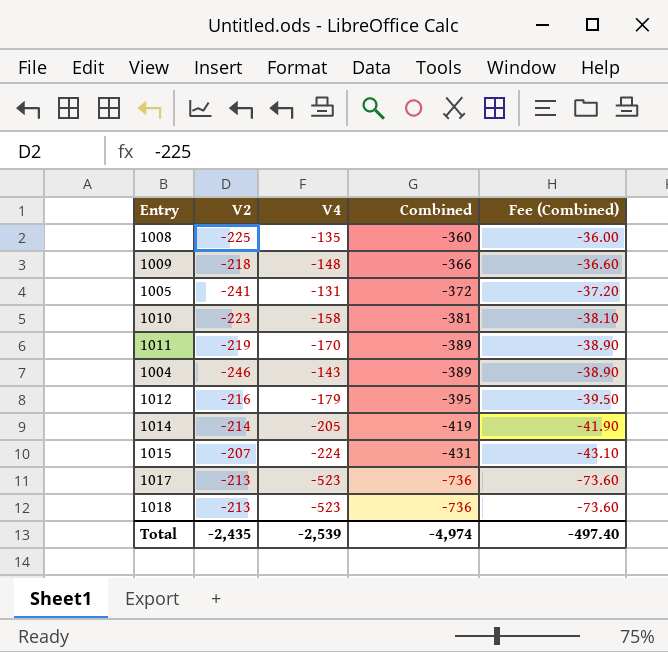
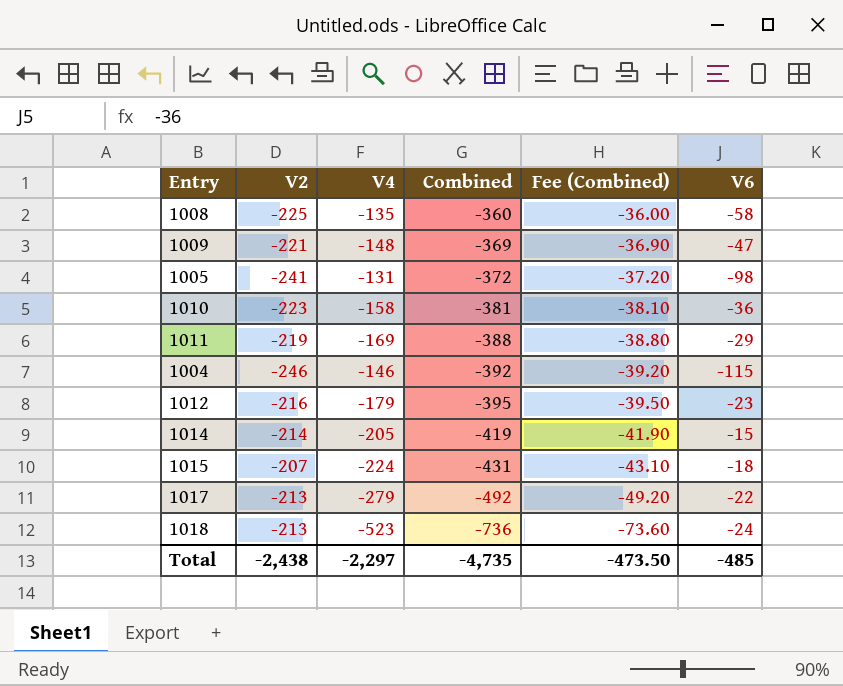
column V6 | position: none -> 6
1009 | V2: -218 -> -221
1009 | Combined: -366 -> -369
1009 | Fee (Combined): -36.60 -> -36.90
1011 | V4: -170 -> -169
1011 | Combined: -389 -> -388
1011 | Fee (Combined): -38.90 -> -38.80
1004 | V4: -143 -> -146
1004 | Combined: -389 -> -392
1004 | Fee (Combined): -38.90 -> -39.20
1017 | V4: -523 -> -279
1017 | Combined: -736 -> -492
1017 | Fee (Combined): -73.60 -> -49.20
Total | V2: -2,435 -> -2,438
Total | V4: -2,539 -> -2,297
Total | Combined: -4,974 -> -4,735
Total | Fee (Combined): -497.40 -> -473.50

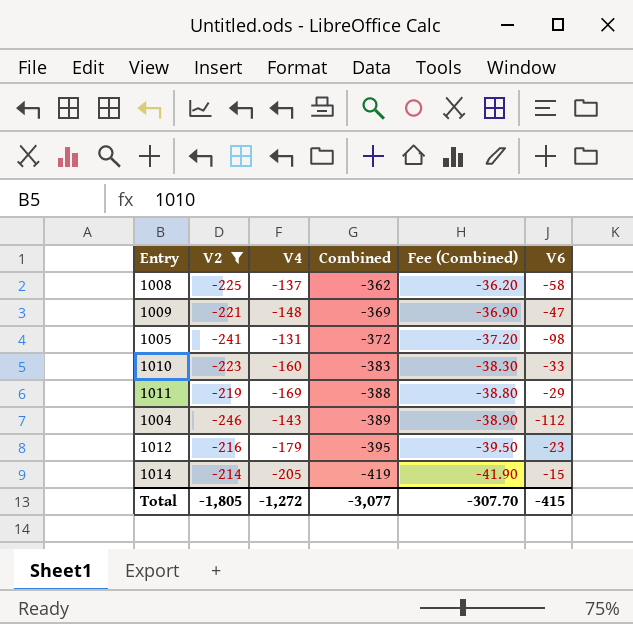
filter: none -> V2 <= -214
1008 | V4: -135 -> -137
1008 | Combined: -360 -> -362
1008 | Fee (Combined): -36.00 -> -36.20
1010 | V4: -158 -> -160
1010 | Combined: -381 -> -383
1010 | Fee (Combined): -38.10 -> -38.30
1010 | V6: -36 -> -33
1004 | V4: -146 -> -143
1004 | Combined: -392 -> -389
1004 | Fee (Combined): -39.20 -> -38.90
1004 | V6: -115 -> -112
Total | V2: -2,438 -> -1,805
Total | V4: -2,297 -> -1,272
Total | Combined: -4,735 -> -3,077
Total | Fee (Combined): -473.50 -> -307.70
Total | V6: -485 -> -415

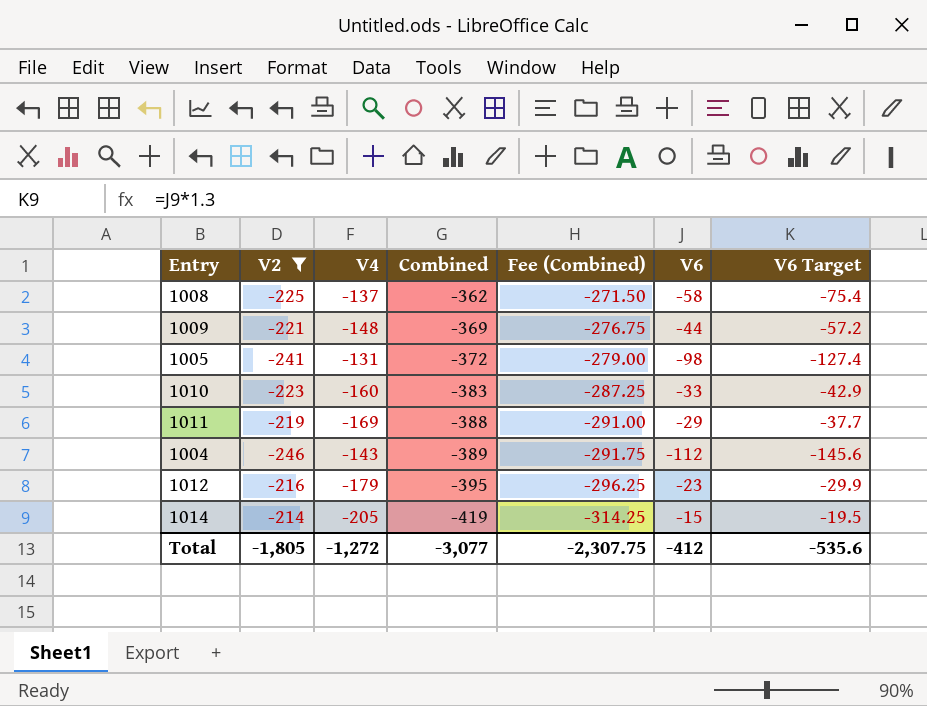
column Fee (Combined) | formula: [Combined] * 0.1 -> [Combined] * 0.75
column V6 Target | formula: none -> [V6] * 1.3
1009 | V6: -47 -> -44
Total | Fee (Combined): -307.70 -> -2,307.75
Total | V6: -415 -> -412

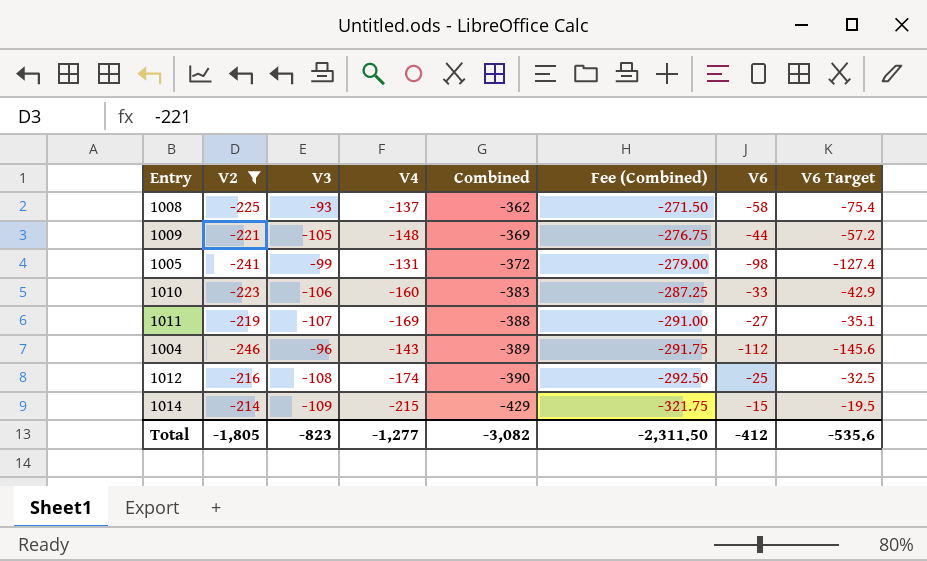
column V3 | position: none -> 3
1011 | V6: -29 -> -27
1011 | V6 Target: -37.7 -> -35.1
1012 | V4: -179 -> -174
1012 | Combined: -395 -> -390
1012 | Fee (Combined): -296.25 -> -292.50
1012 | V6: -23 -> -25
1012 | V6 Target: -29.9 -> -32.5
1014 | V4: -205 -> -215
1014 | Combined: -419 -> -429
1014 | Fee (Combined): -314.25 -> -321.75
Total | V4: -1,272 -> -1,277
Total | Combined: -3,077 -> -3,082
Total | Fee (Combined): -2,307.75 -> -2,311.50

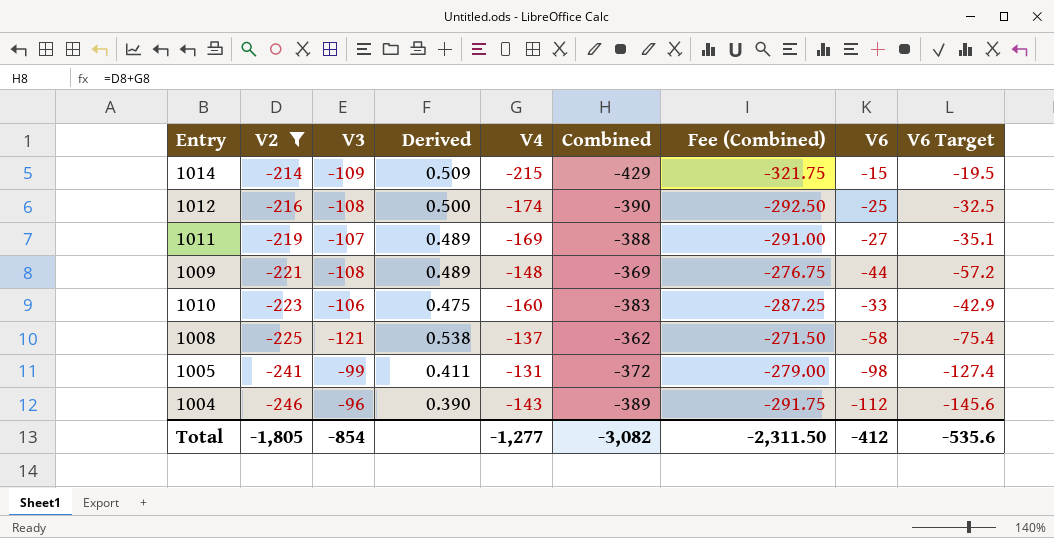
row order: Combined descending -> V2 descending
column Derived | formula: none -> [V3] / [V2]
1009 | V3: -105 -> -108
1008 | V3: -93 -> -121
Total | V3: -823 -> -854

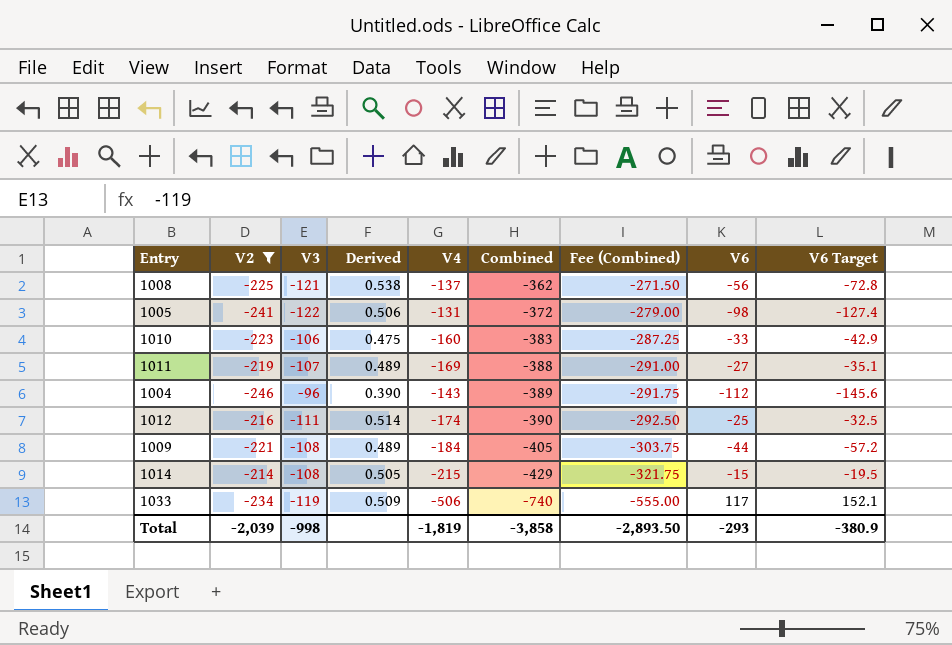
row order: V2 descending -> Combined descending
1008 | V6: -58 -> -56
1008 | V6 Target: -75.4 -> -72.8
1005 | V3: -99 -> -122
1005 | Derived: 0.411 -> 0.506
1012 | V3: -108 -> -111
1012 | Derived: 0.500 -> 0.514
1009 | V4: -148 -> -184
1009 | Combined: -369 -> -405
1009 | Fee (Combined): -276.75 -> -303.75
1014 | V3: -109 -> -108
1014 | Derived: 0.509 -> 0.505
row 1033: none -> -234 | -119 | 0.509 | -506 | -740 | -555.00 | 117 | 152.1
Total | V2: -1,805 -> -2,039
Total | V3: -854 -> -998
Total | V4: -1,277 -> -1,819
Total | Combined: -3,082 -> -3,858
Total | Fee (Combined): -2,311.50 -> -2,893.50
Total | V6: -412 -> -293
Total | V6 Target: -535.6 -> -380.9

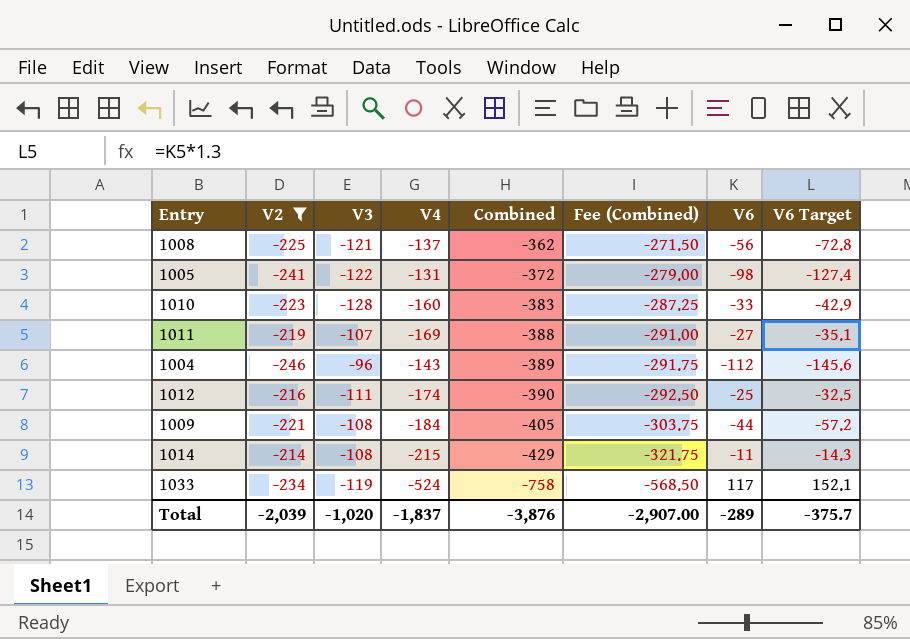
column Derived | formula: [V3] / [V2] -> none
1010 | V3: -106 -> -128
1014 | V6: -15 -> -11
1014 | V6 Target: -19.5 -> -14.3
1033 | V4: -506 -> -524
1033 | Combined: -740 -> -758
1033 | Fee (Combined): -555.00 -> -568.50
Total | V3: -998 -> -1,020
Total | V4: -1,819 -> -1,837
Total | Combined: -3,858 -> -3,876
Total | Fee (Combined): -2,893.50 -> -2,907.00
Total | V6: -293 -> -289
Total | V6 Target: -380.9 -> -375.7

